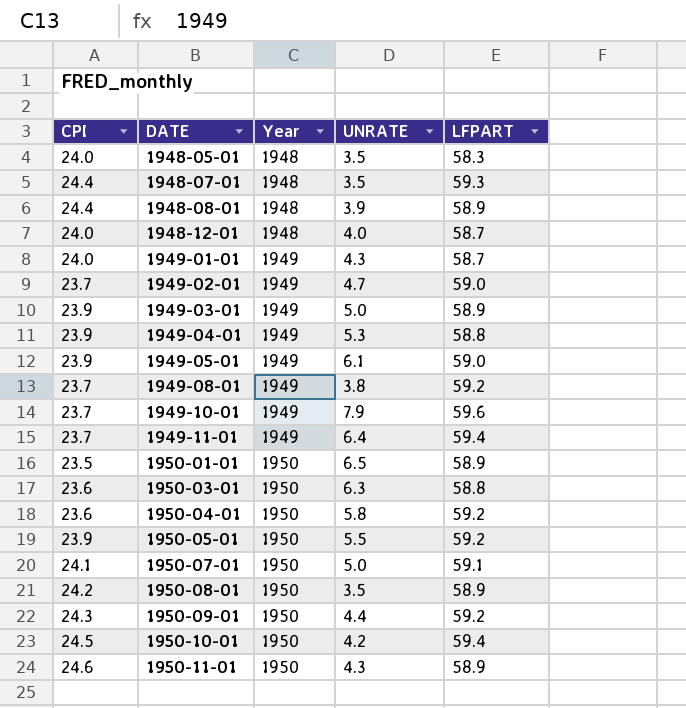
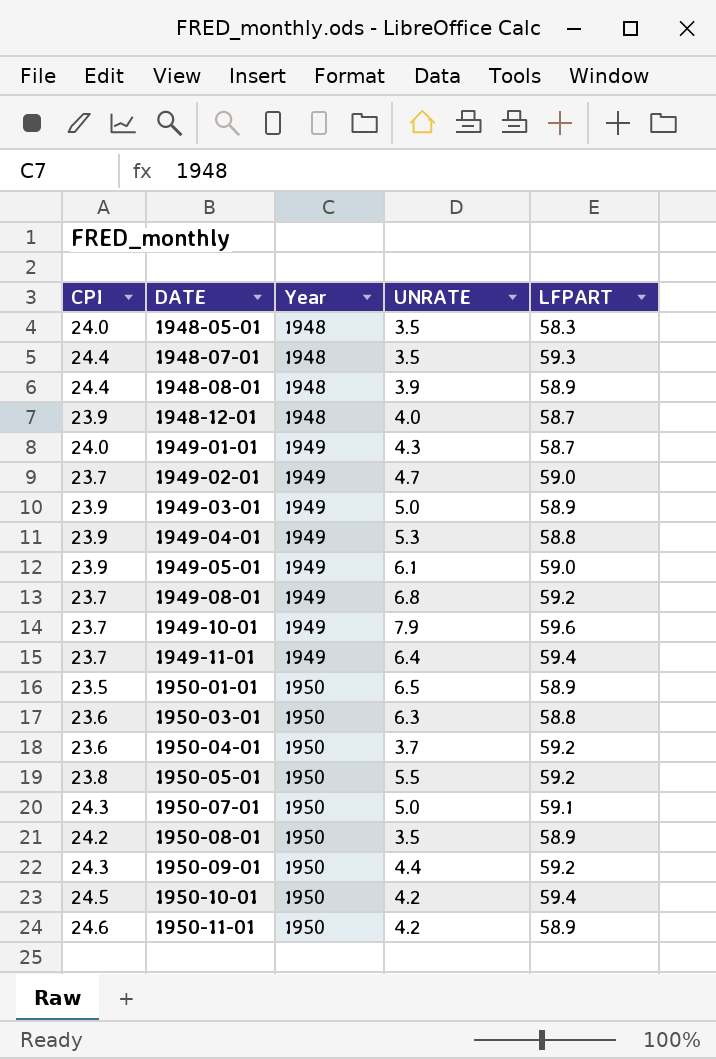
1948-12-01 | CPI: 24.0 -> 23.9
1949-08-01 | UNRATE: 3.8 -> 6.8
1950-04-01 | UNRATE: 5.8 -> 3.7
1950-05-01 | CPI: 23.9 -> 23.8
1950-07-01 | CPI: 24.1 -> 24.3
1950-11-01 | UNRATE: 4.3 -> 4.2

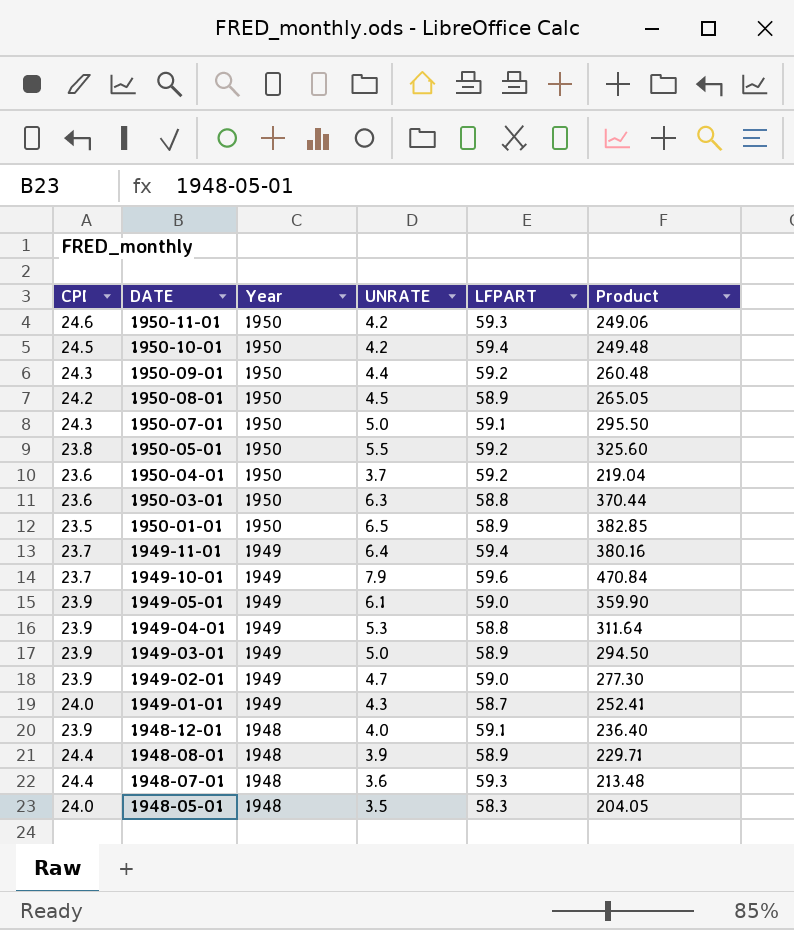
row order: DATE ascending -> DATE descending
column Product | formula: none -> [UNRATE] * [LFPART]
row 1949-08-01: 23.7 | 1949 | 6.8 | 59.2 -> none
1950-11-01 | LFPART: 58.9 -> 59.3
1950-08-01 | UNRATE: 3.5 -> 4.5
1949-02-01 | CPI: 23.7 -> 23.9
1948-12-01 | LFPART: 58.7 -> 59.1
1948-07-01 | UNRATE: 3.5 -> 3.6

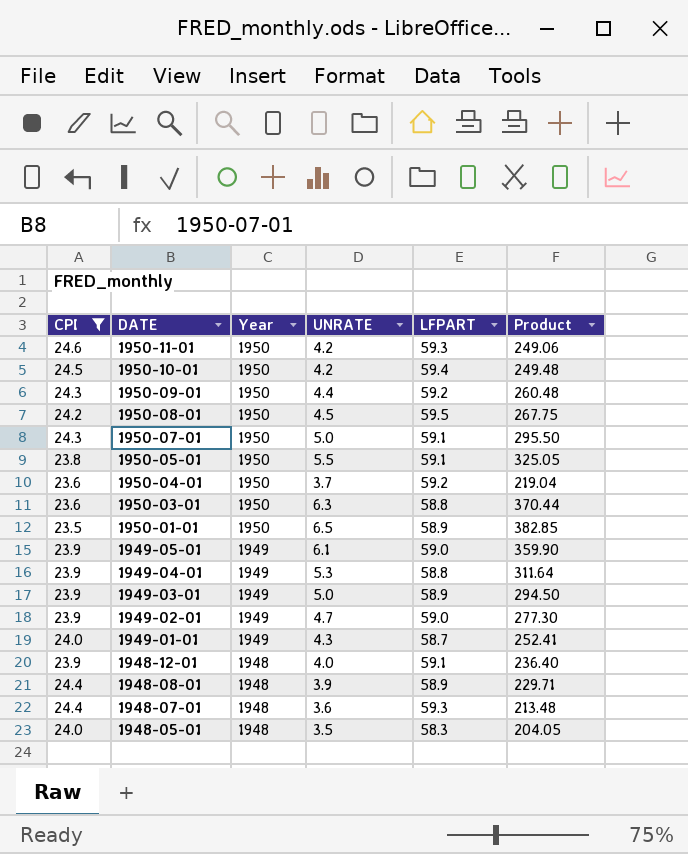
filter: none -> CPI != 23.7
1950-08-01 | LFPART: 58.9 -> 59.5
1950-08-01 | Product: 265.05 -> 267.75
1950-05-01 | LFPART: 59.2 -> 59.1
1950-05-01 | Product: 325.60 -> 325.05

